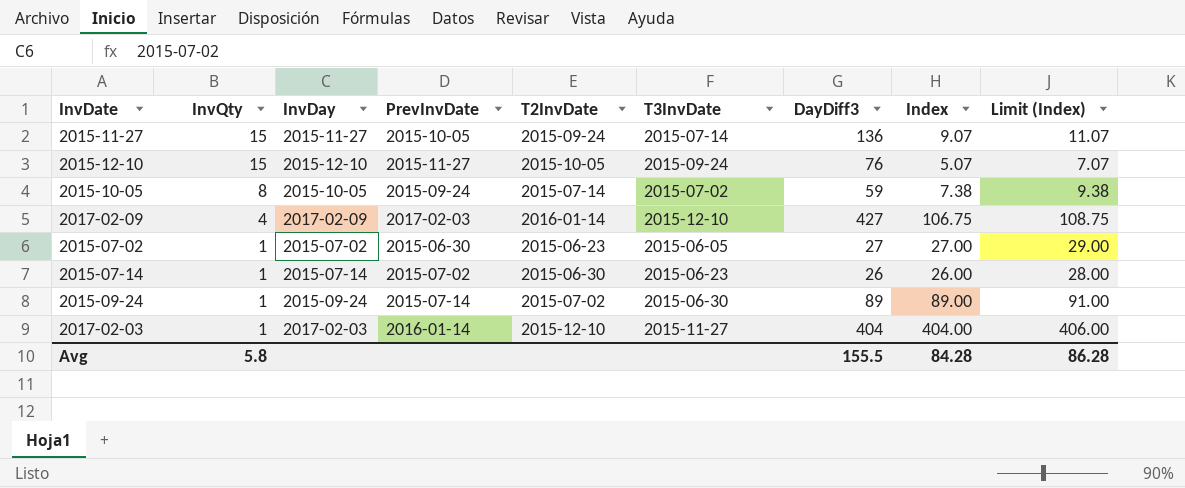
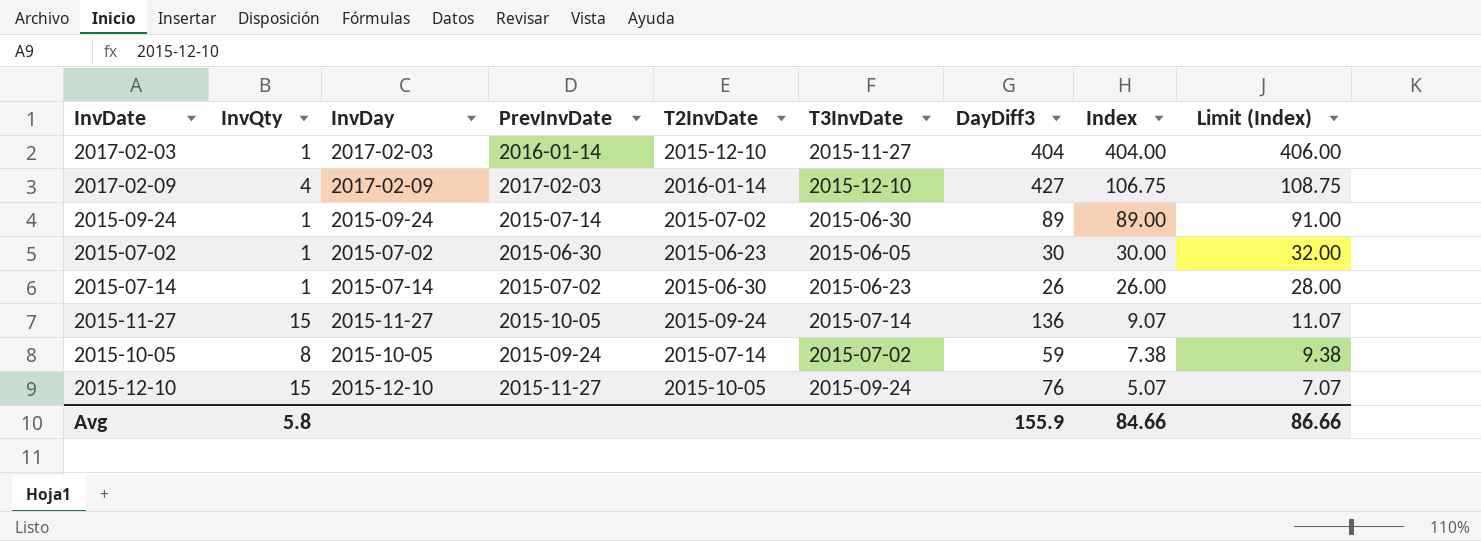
row order: InvQty descending -> Index descending
2015-07-02 | DayDiff3: 27 -> 30
2015-07-02 | Index: 27.00 -> 30.00
2015-07-02 | Limit (Index): 29.00 -> 32.00
Avg | DayDiff3: 155.5 -> 155.9
Avg | Index: 84.28 -> 84.66
Avg | Limit (Index): 86.28 -> 86.66

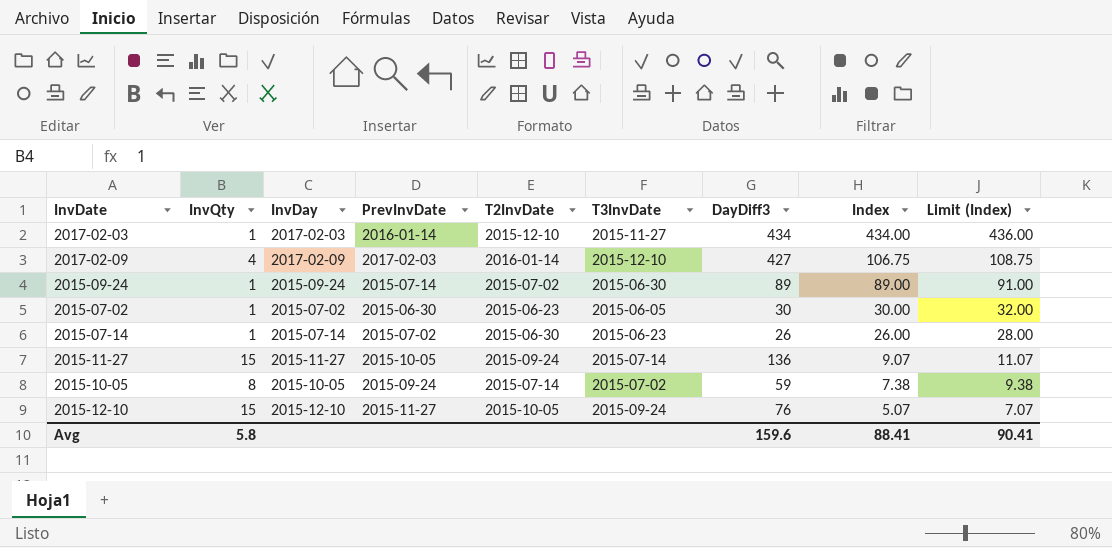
2017-02-03 | DayDiff3: 404 -> 434
2017-02-03 | Index: 404.00 -> 434.00
2017-02-03 | Limit (Index): 406.00 -> 436.00
Avg | DayDiff3: 155.9 -> 159.6
Avg | Index: 84.66 -> 88.41
Avg | Limit (Index): 86.66 -> 90.41

